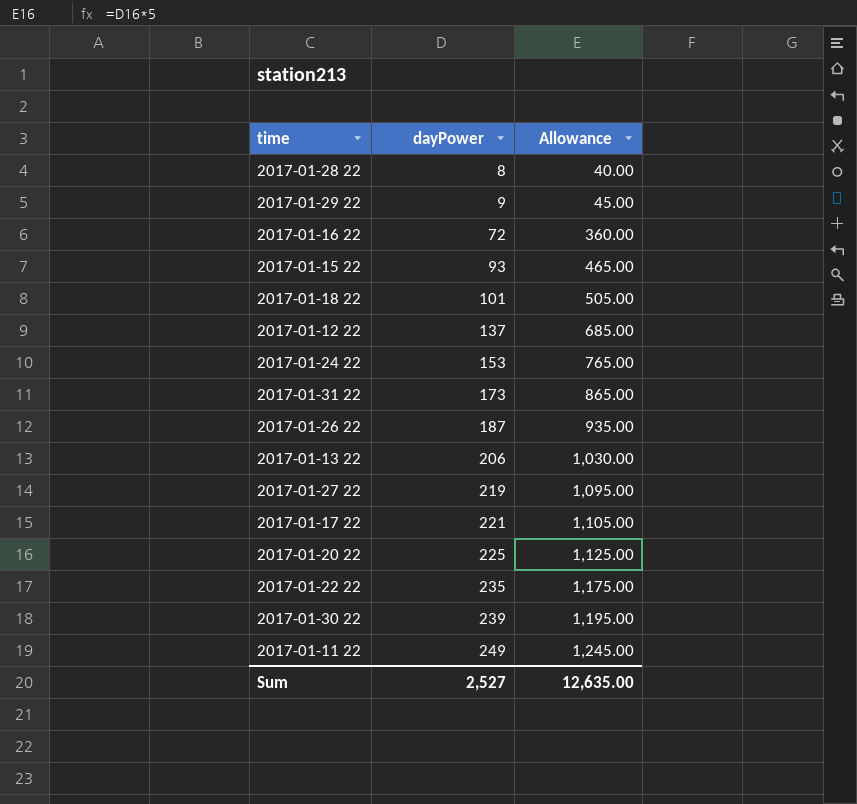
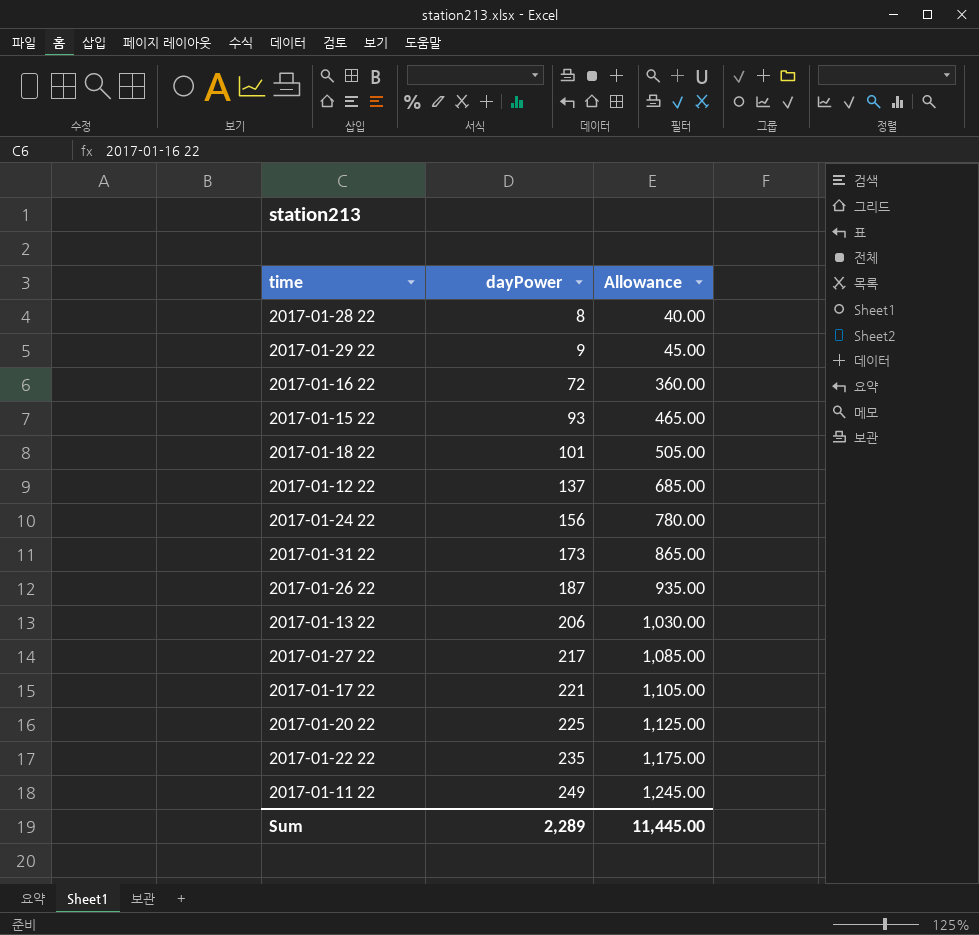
row 2017-01-30 22: 239 | 1,195.00 -> none
2017-01-24 22 | dayPower: 153 -> 156
2017-01-24 22 | Allowance: 765.00 -> 780.00
2017-01-27 22 | dayPower: 219 -> 217
2017-01-27 22 | Allowance: 1,095.00 -> 1,085.00
Sum | dayPower: 2,527 -> 2,289
Sum | Allowance: 12,635.00 -> 11,445.00

